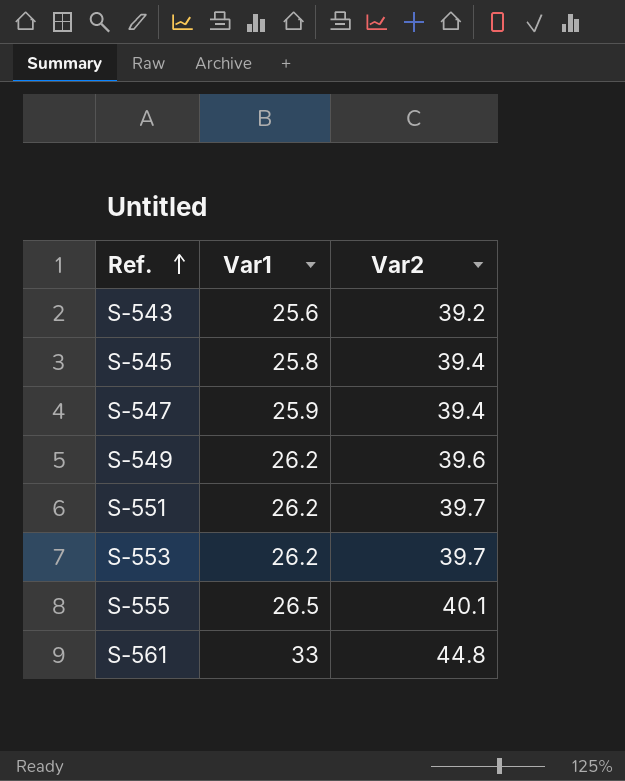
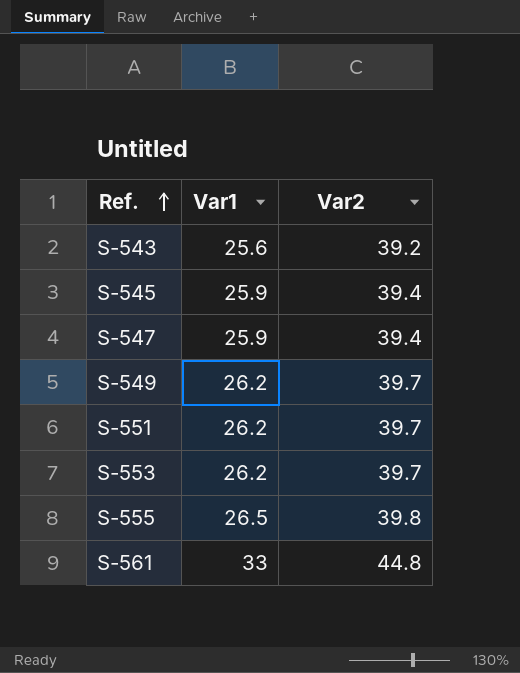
S-545 | Var1: 25.8 -> 25.9
S-549 | Var2: 39.6 -> 39.7
S-555 | Var2: 40.1 -> 39.8

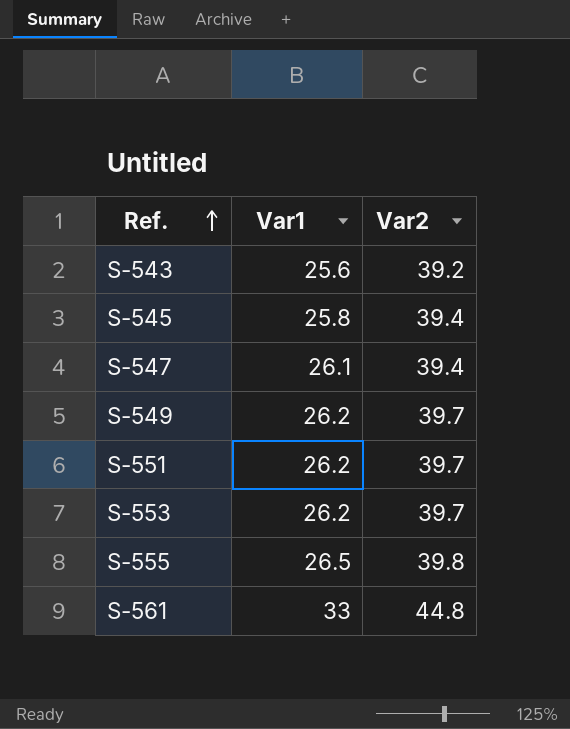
S-545 | Var1: 25.9 -> 25.8
S-547 | Var1: 25.9 -> 26.1

